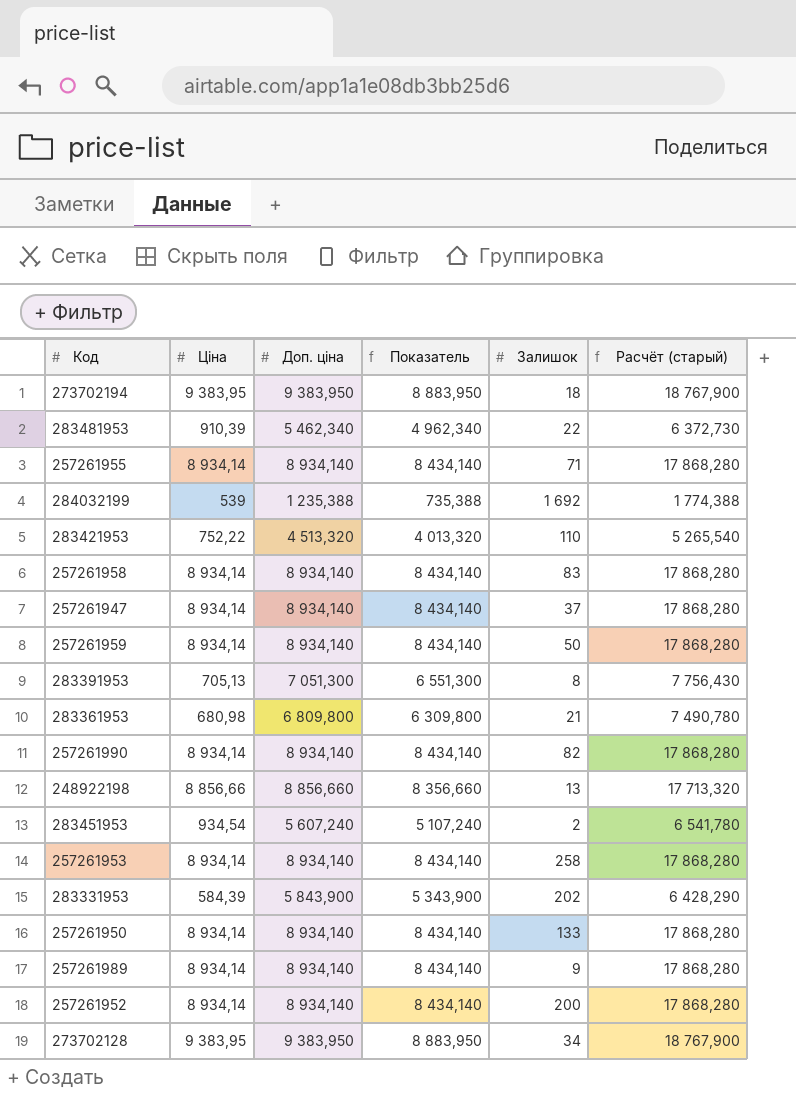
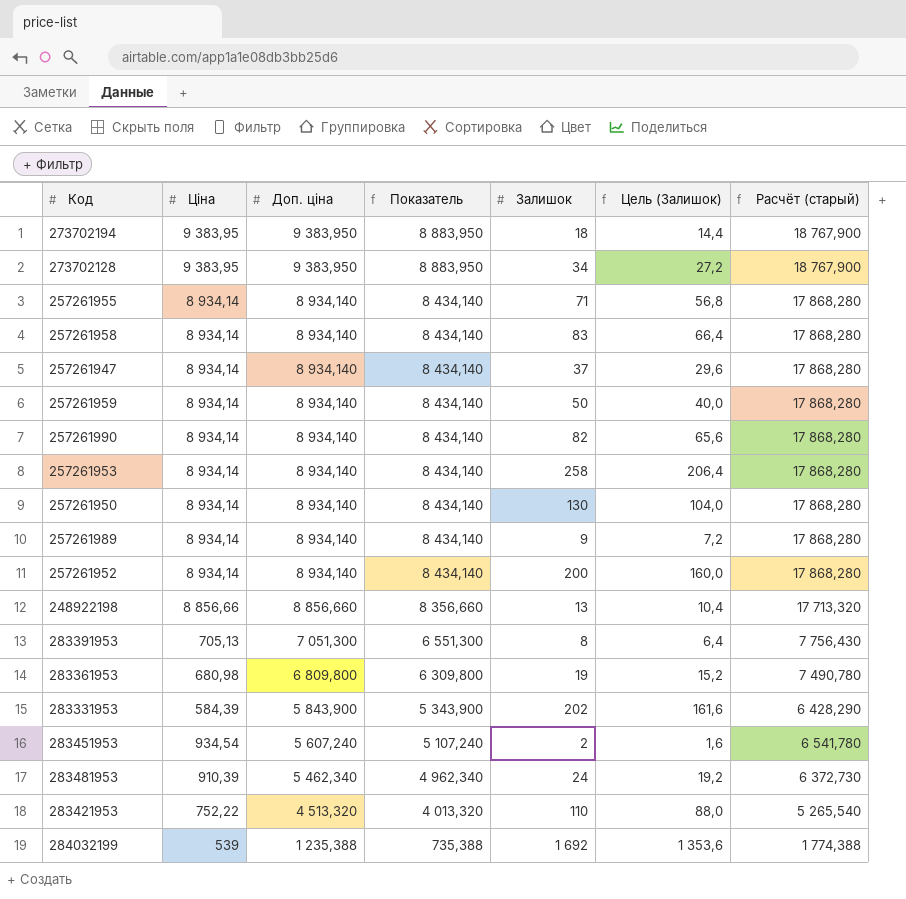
row order: none -> Доп. ціна descending
column Цель (Залишок) | formula: none -> [Залишок] * 0,8
257261950 | Залишок: 133 -> 130
283361953 | Залишок: 21 -> 19
283481953 | Залишок: 22 -> 24

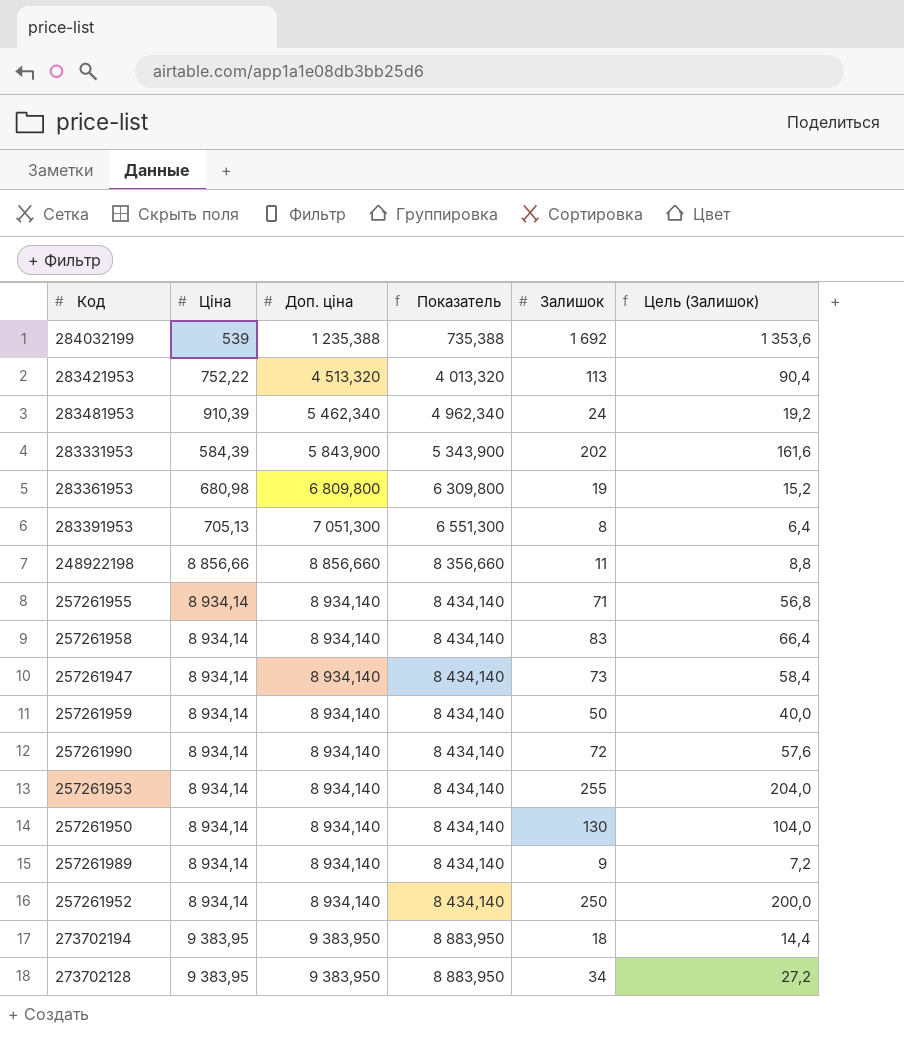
row order: Доп. ціна descending -> Доп. ціна ascending
column Расчёт (старый) | formula: [Ціна] + [Доп. ціна] -> none
row 283451953: 934,54 | 5 607,240 | 5 107,240 | 2 | 1,6 | 6 541,780 -> none
283421953 | Залишок: 110 -> 113
283421953 | Цель (Залишок): 88,0 -> 90,4
248922198 | Залишок: 13 -> 11
248922198 | Цель (Залишок): 10,4 -> 8,8
257261947 | Залишок: 37 -> 73
257261947 | Цель (Залишок): 29,6 -> 58,4
257261990 | Залишок: 82 -> 72
257261990 | Цель (Залишок): 65,6 -> 57,6
257261953 | Залишок: 258 -> 255
257261953 | Цель (Залишок): 206,4 -> 204,0
257261952 | Залишок: 200 -> 250
257261952 | Цель (Залишок): 160,0 -> 200,0

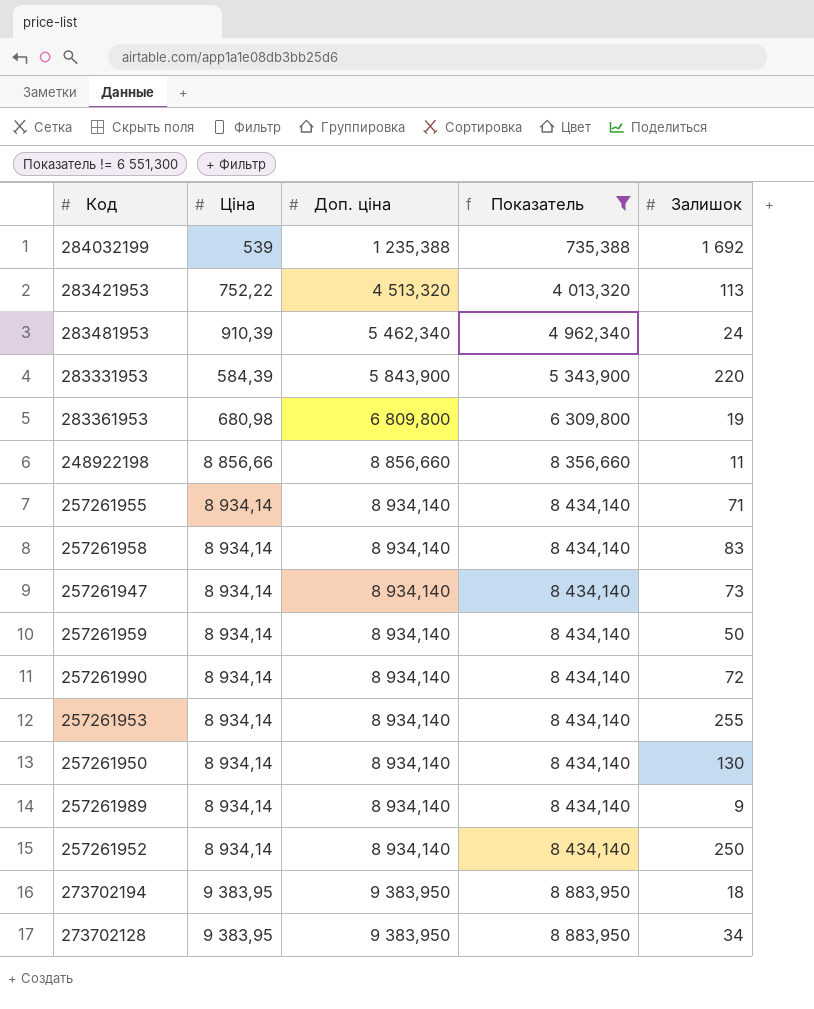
filter: none -> Показатель != 6 551,300
column Цель (Залишок) | formula: [Залишок] * 0,8 -> none
283331953 | Залишок: 202 -> 220

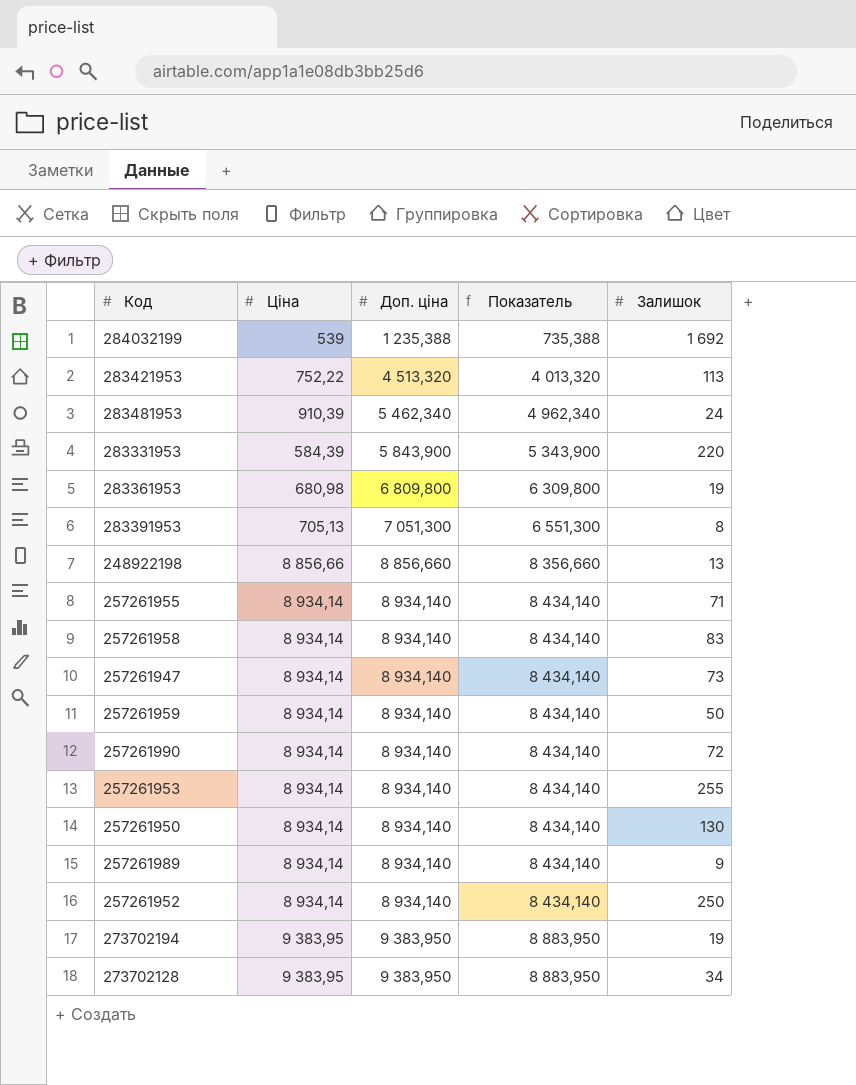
filter: Показатель != 6 551,300 -> none
248922198 | Залишок: 11 -> 13
273702194 | Залишок: 18 -> 19

